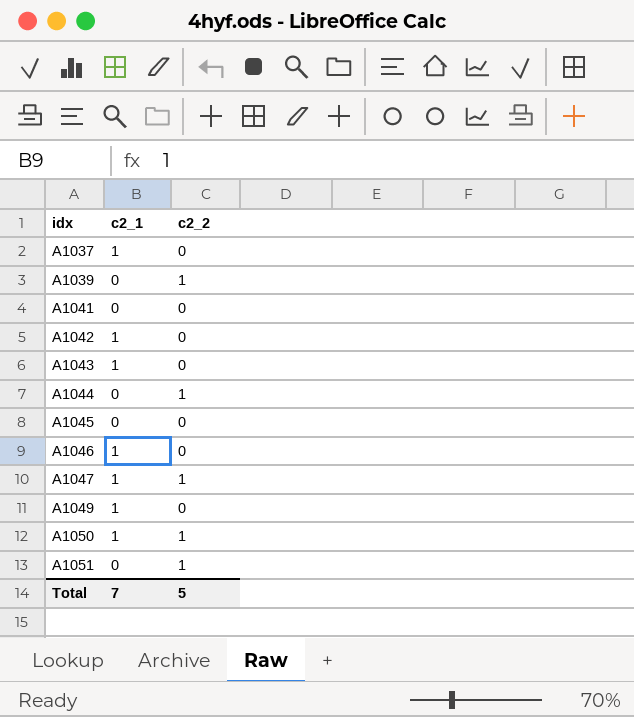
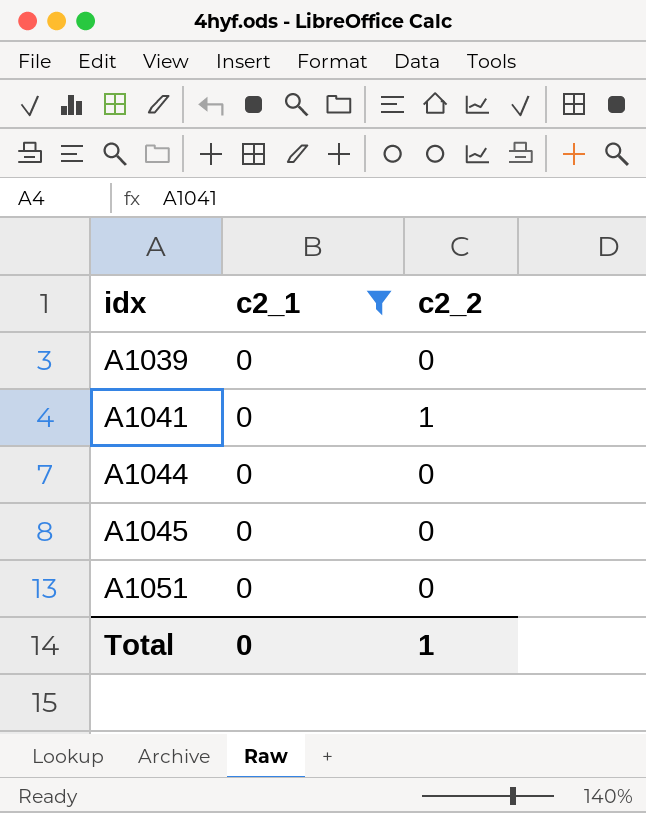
filter: none -> c2_1 = 0
A1039 | c2_2: 1 -> 0
A1041 | c2_2: 0 -> 1
A1044 | c2_2: 1 -> 0
A1051 | c2_2: 1 -> 0
Total | c2_1: 7 -> 0
Total | c2_2: 5 -> 1

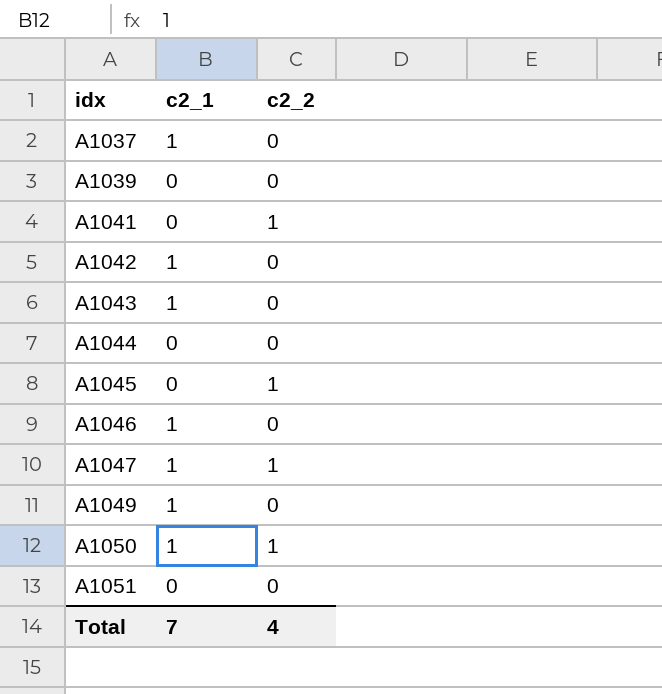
filter: c2_1 = 0 -> none
A1045 | c2_2: 0 -> 1
Total | c2_1: 0 -> 7
Total | c2_2: 1 -> 4

